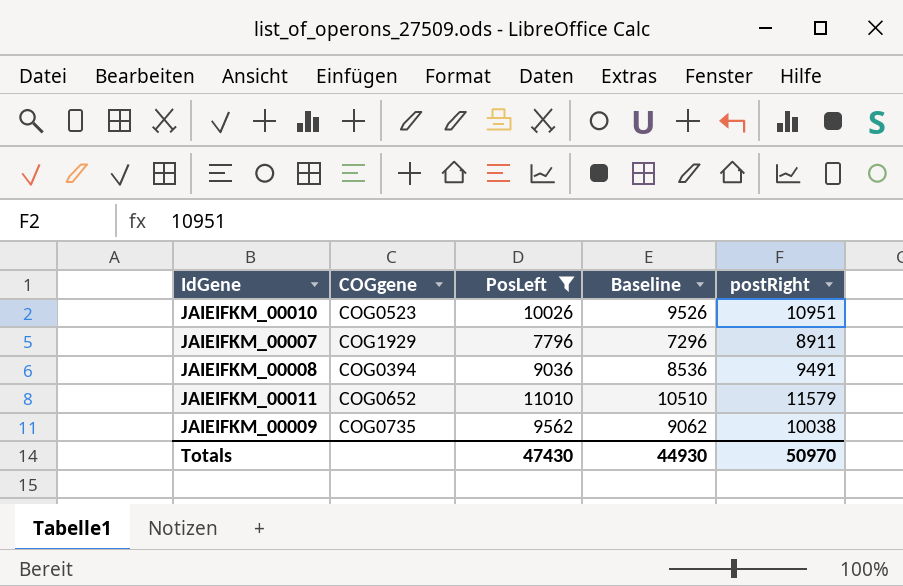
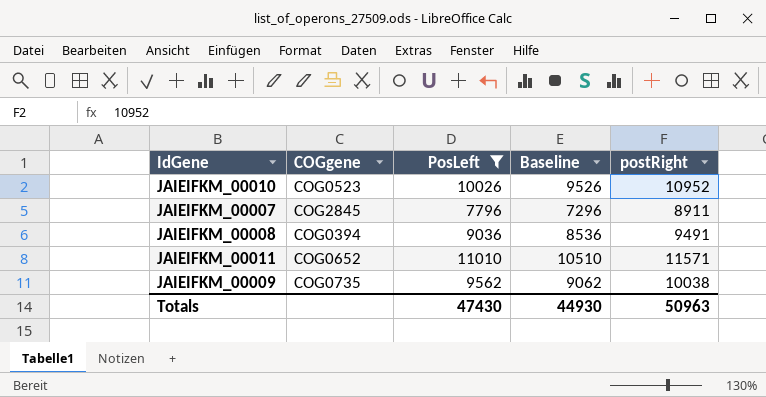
JAIEIFKM_00010 | postRight: 10951 -> 10952
JAIEIFKM_00007 | COGgene: COG1929 -> COG2845
JAIEIFKM_00011 | postRight: 11579 -> 11571
Totals | postRight: 50970 -> 50963

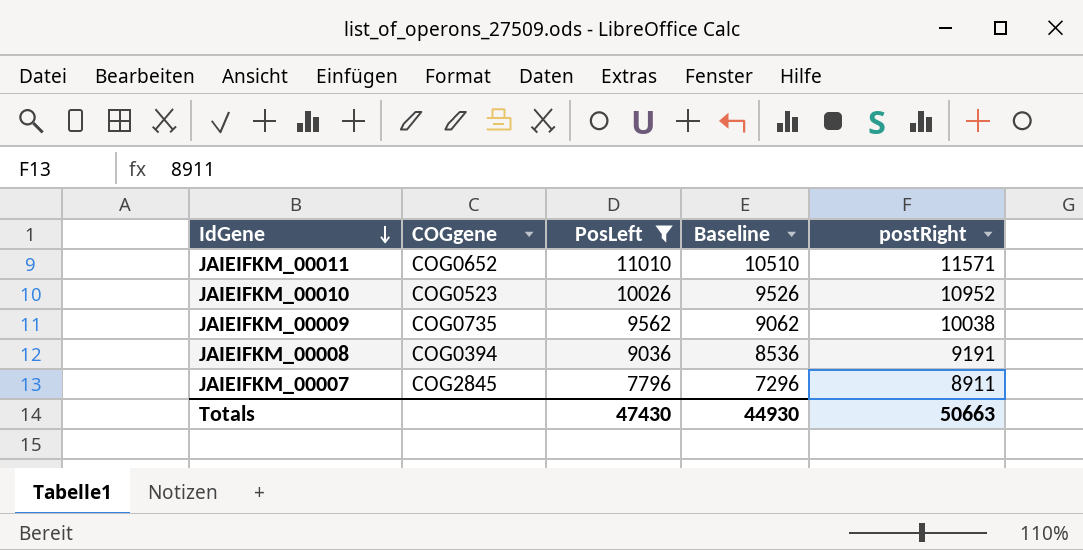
row order: none -> IdGene descending
JAIEIFKM_00008 | postRight: 9491 -> 9191
Totals | postRight: 50963 -> 50663

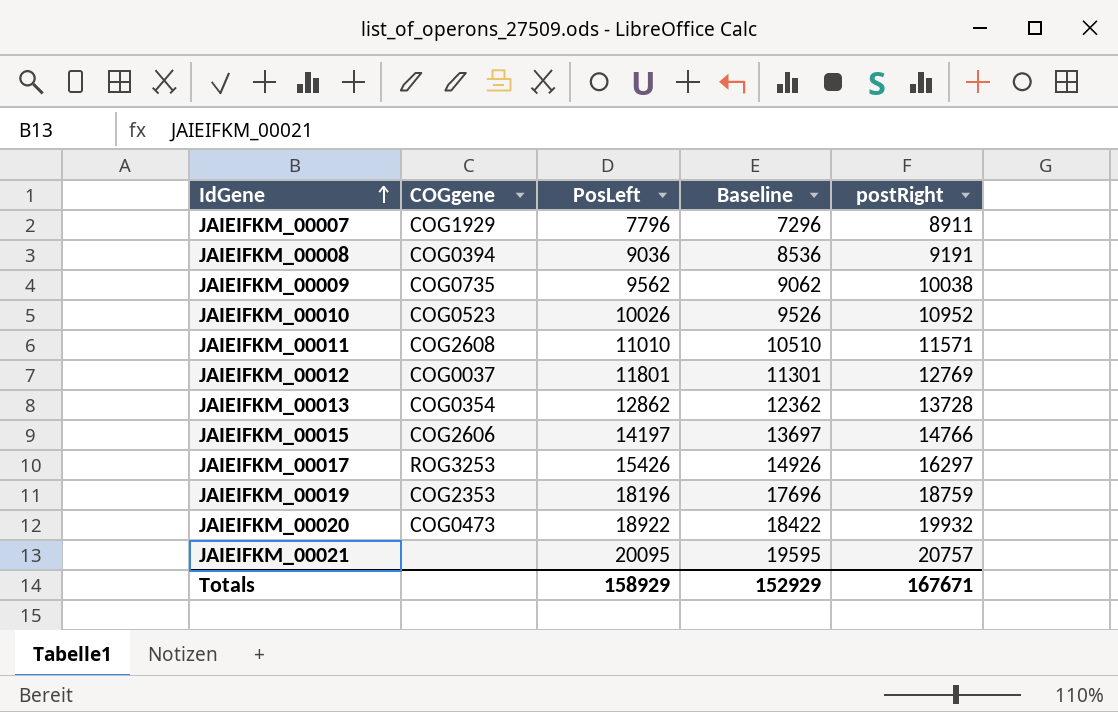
filter: PosLeft <= 11010 -> none
row order: IdGene descending -> IdGene ascending
JAIEIFKM_00007 | COGgene: COG2845 -> COG1929
JAIEIFKM_00011 | COGgene: COG0652 -> COG2608
Totals | PosLeft: 47430 -> 158929
Totals | Baseline: 44930 -> 152929
Totals | postRight: 50663 -> 167671

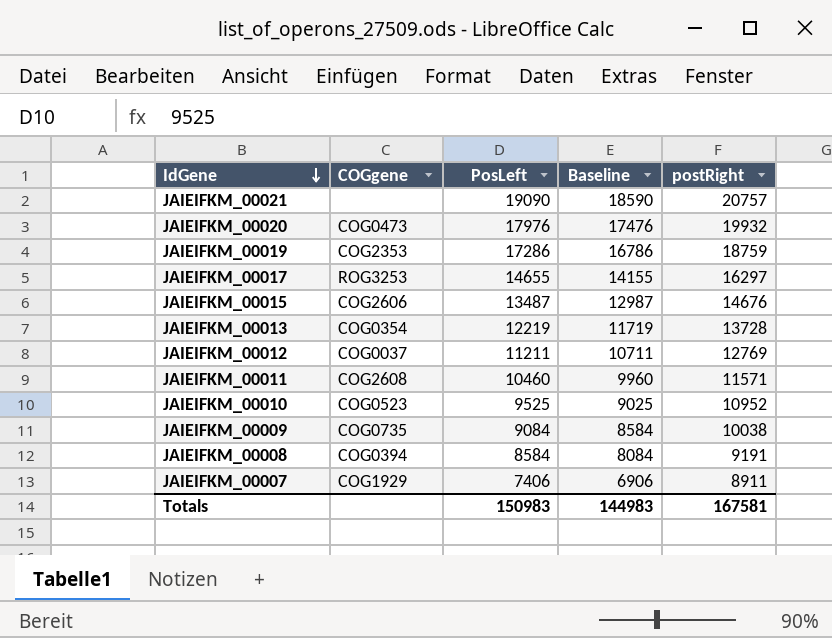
row order: IdGene ascending -> IdGene descending
JAIEIFKM_00021 | PosLeft: 20095 -> 19090
JAIEIFKM_00021 | Baseline: 19595 -> 18590
JAIEIFKM_00020 | PosLeft: 18922 -> 17976
JAIEIFKM_00020 | Baseline: 18422 -> 17476
JAIEIFKM_00019 | PosLeft: 18196 -> 17286
JAIEIFKM_00019 | Baseline: 17696 -> 16786
JAIEIFKM_00017 | PosLeft: 15426 -> 14655
JAIEIFKM_00017 | Baseline: 14926 -> 14155
JAIEIFKM_00015 | PosLeft: 14197 -> 13487
JAIEIFKM_00015 | Baseline: 13697 -> 12987
JAIEIFKM_00015 | postRight: 14766 -> 14676
JAIEIFKM_00013 | PosLeft: 12862 -> 12219
JAIEIFKM_00013 | Baseline: 12362 -> 11719
JAIEIFKM_00012 | PosLeft: 11801 -> 11211
JAIEIFKM_00012 | Baseline: 11301 -> 10711
JAIEIFKM_00011 | PosLeft: 11010 -> 10460
JAIEIFKM_00011 | Baseline: 10510 -> 9960
JAIEIFKM_00010 | PosLeft: 10026 -> 9525
JAIEIFKM_00010 | Baseline: 9526 -> 9025
JAIEIFKM_00009 | PosLeft: 9562 -> 9084
JAIEIFKM_00009 | Baseline: 9062 -> 8584
JAIEIFKM_00008 | PosLeft: 9036 -> 8584
JAIEIFKM_00008 | Baseline: 8536 -> 8084
JAIEIFKM_00007 | PosLeft: 7796 -> 7406
JAIEIFKM_00007 | Baseline: 7296 -> 6906
Totals | PosLeft: 158929 -> 150983
Totals | Baseline: 152929 -> 144983
Totals | postRight: 167671 -> 167581

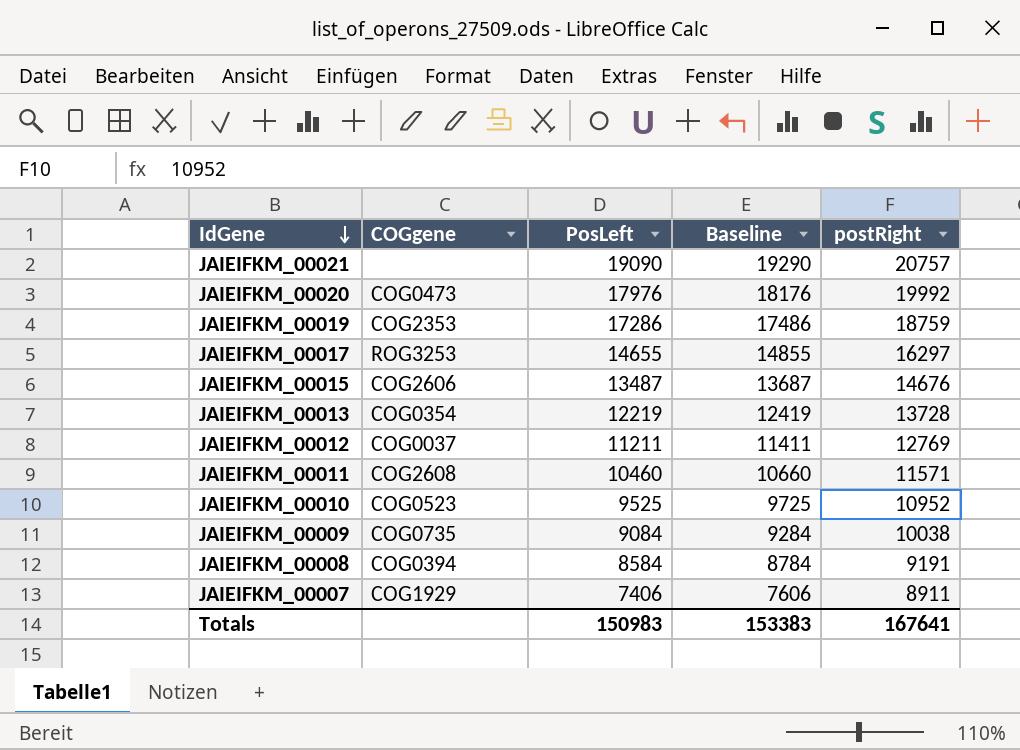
column Baseline | formula: [PosLeft] - 500 -> [PosLeft] + 200
JAIEIFKM_00020 | postRight: 19932 -> 19992
Totals | Baseline: 144983 -> 153383
Totals | postRight: 167581 -> 167641

